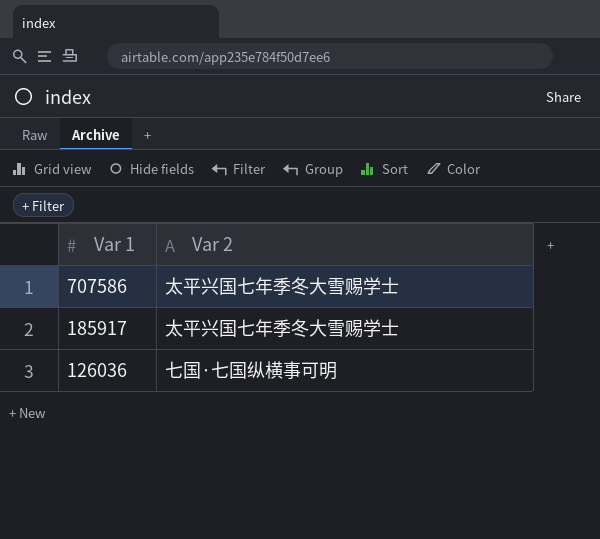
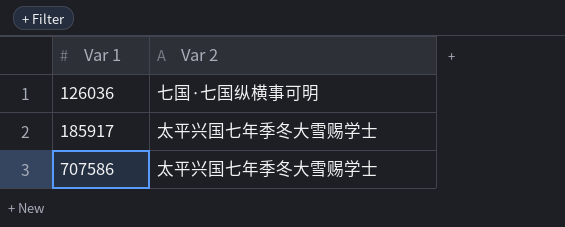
row order: Var 1 descending -> Var 1 ascending

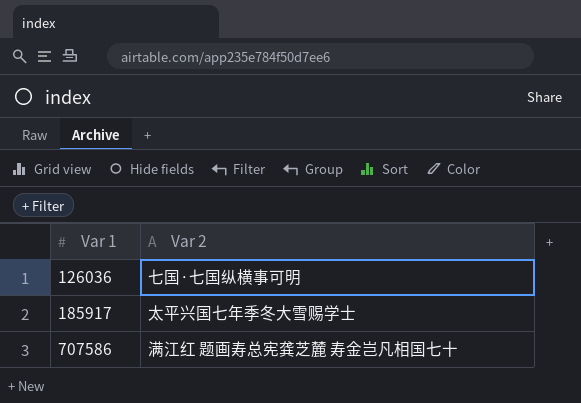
707586 | Var 2: 太平兴国七年季冬大雪赐学士 -> 满江红 题画寿总宪龚芝麓 寿金岂凡相国七十

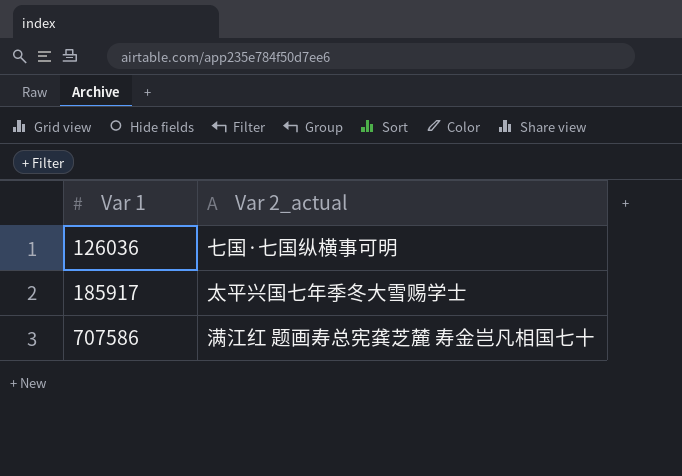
column name: Var 2 -> Var 2_actual

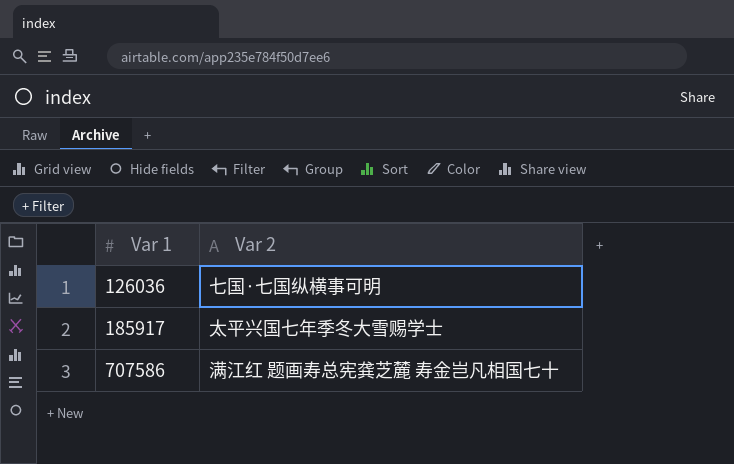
column name: Var 2_actual -> Var 2

